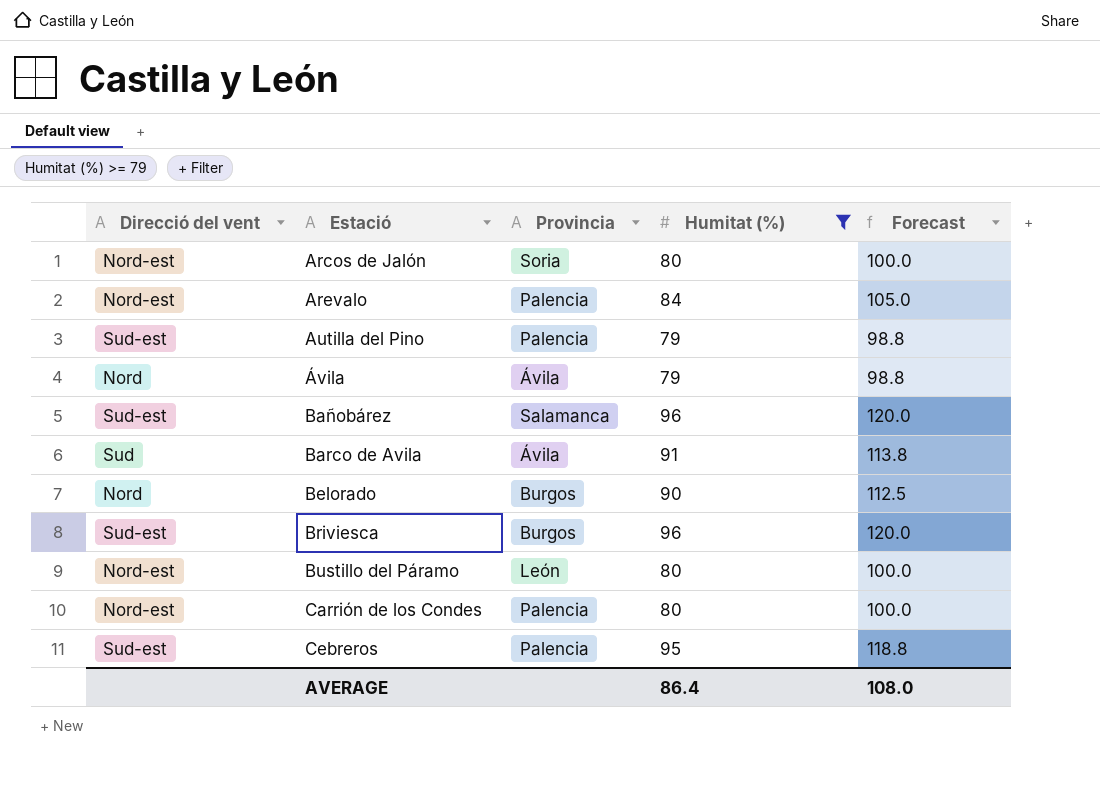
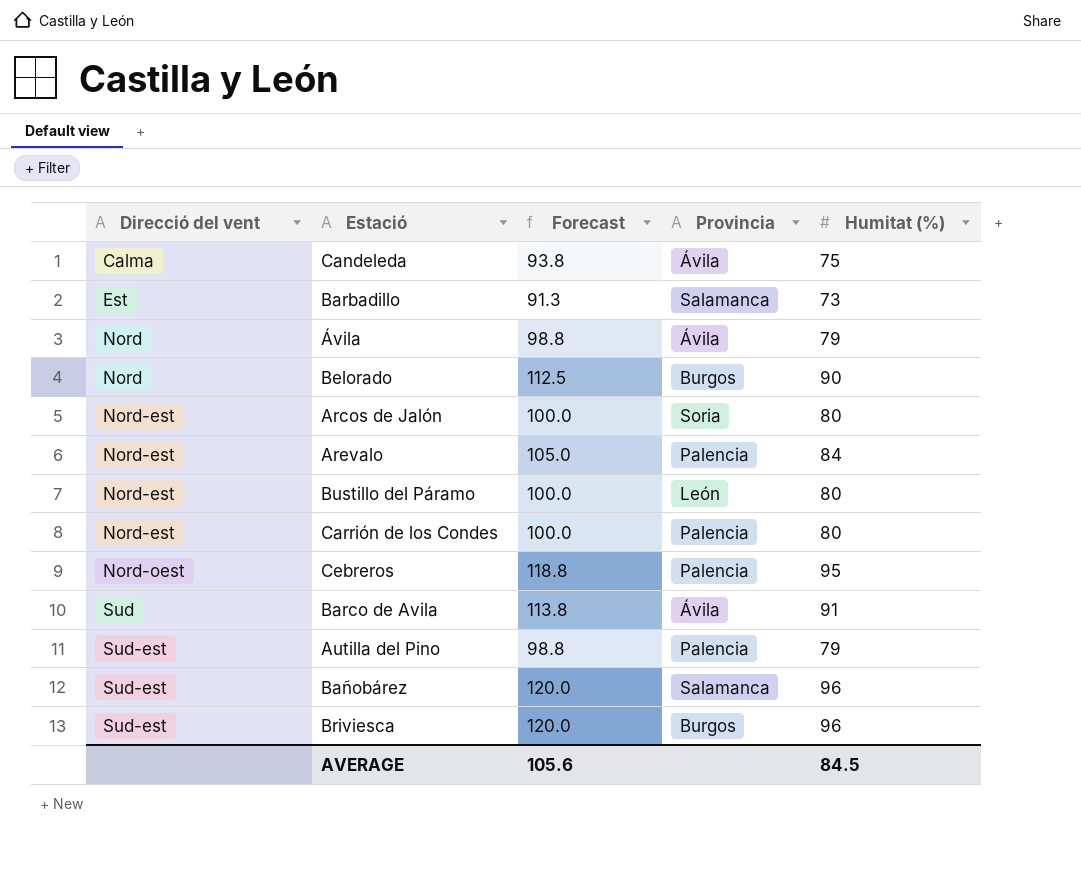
filter: Humitat (%) >= 79 -> none
row order: Estació ascending -> Direcció del vent ascending
column Forecast | position: 5 -> 3
Cebreros | Direcció del vent: Sud-est -> Nord-oest
AVERAGE | Forecast: 108.0 -> 105.6
AVERAGE | Humitat (%): 86.4 -> 84.5

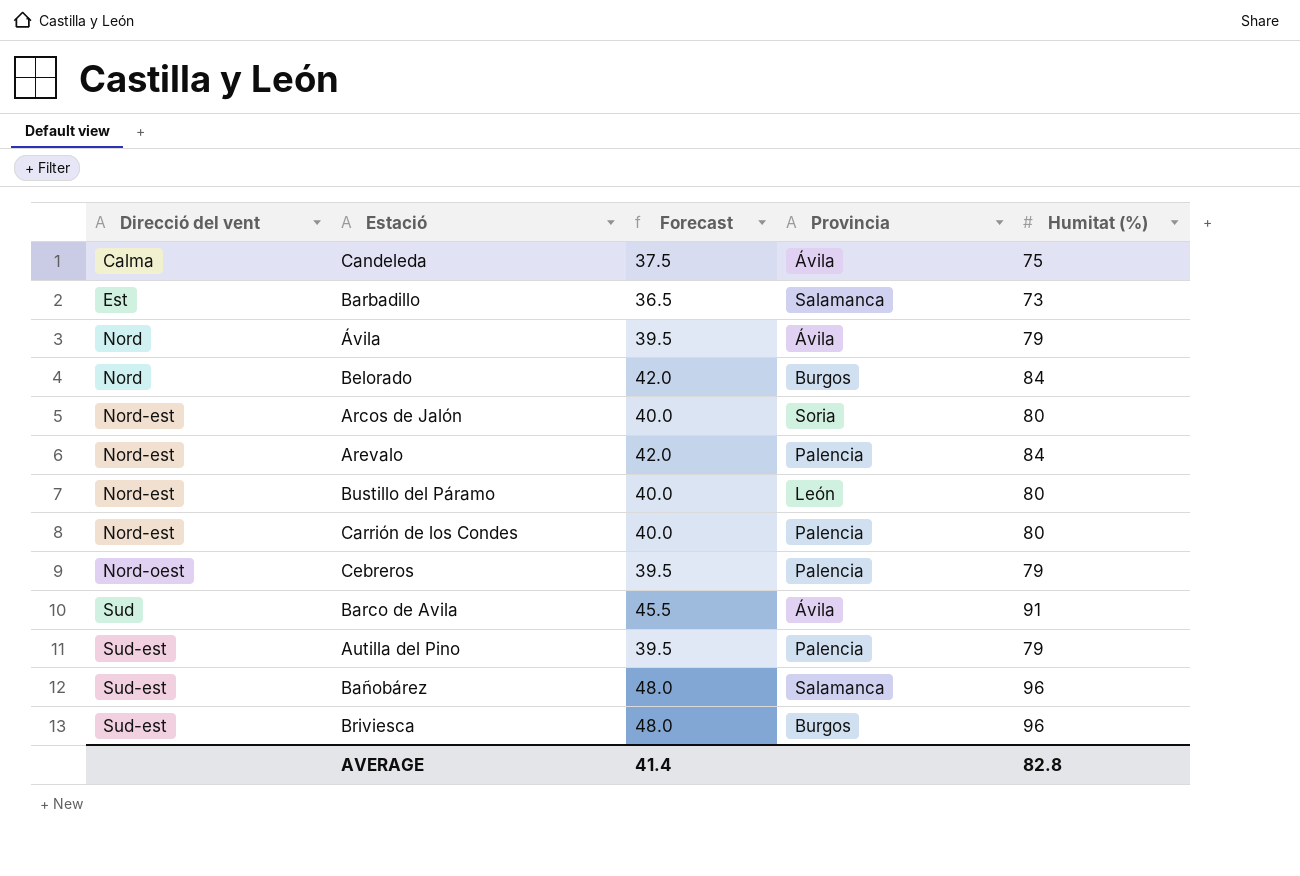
column Forecast | formula: [Humitat (%)] * 1.25 -> [Humitat (%)] * 0.5
Belorado | Humitat (%): 90 -> 84
Cebreros | Humitat (%): 95 -> 79
AVERAGE | Forecast: 105.6 -> 41.4
AVERAGE | Humitat (%): 84.5 -> 82.8

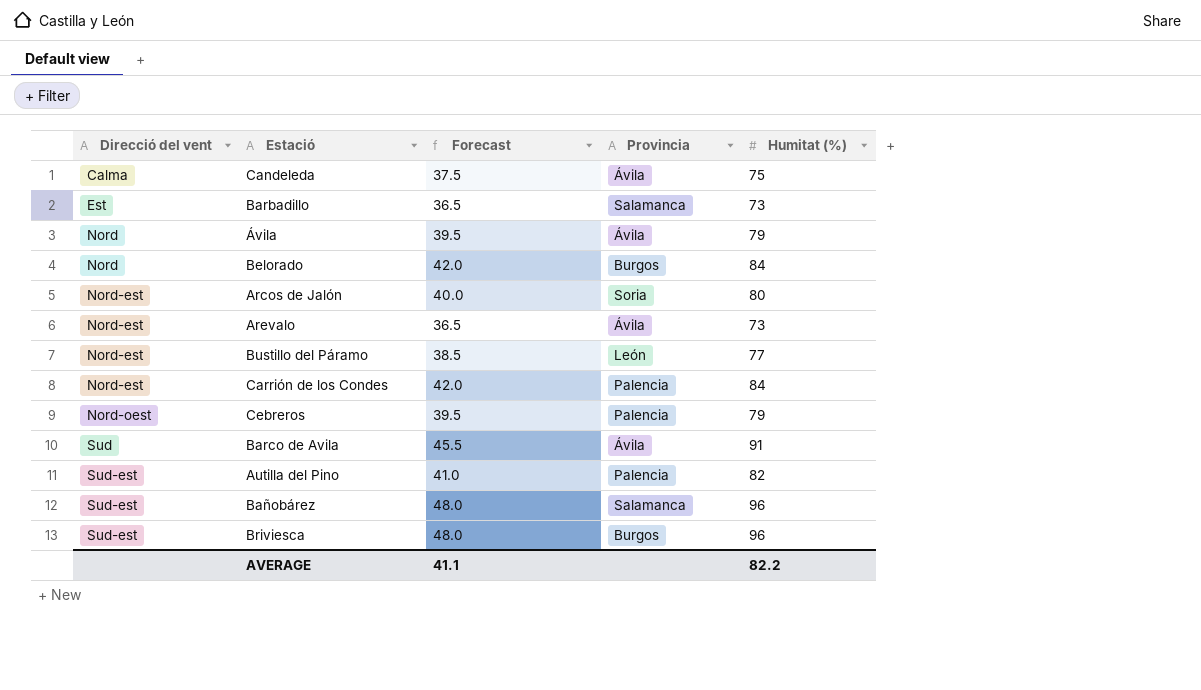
Arevalo | Forecast: 42.0 -> 36.5
Arevalo | Provincia: Palencia -> Ávila
Arevalo | Humitat (%): 84 -> 73
Bustillo del Páramo | Forecast: 40.0 -> 38.5
Bustillo del Páramo | Humitat (%): 80 -> 77
Carrión de los Condes | Forecast: 40.0 -> 42.0
Carrión de los Condes | Humitat (%): 80 -> 84
Autilla del Pino | Forecast: 39.5 -> 41.0
Autilla del Pino | Humitat (%): 79 -> 82
AVERAGE | Forecast: 41.4 -> 41.1
AVERAGE | Humitat (%): 82.8 -> 82.2

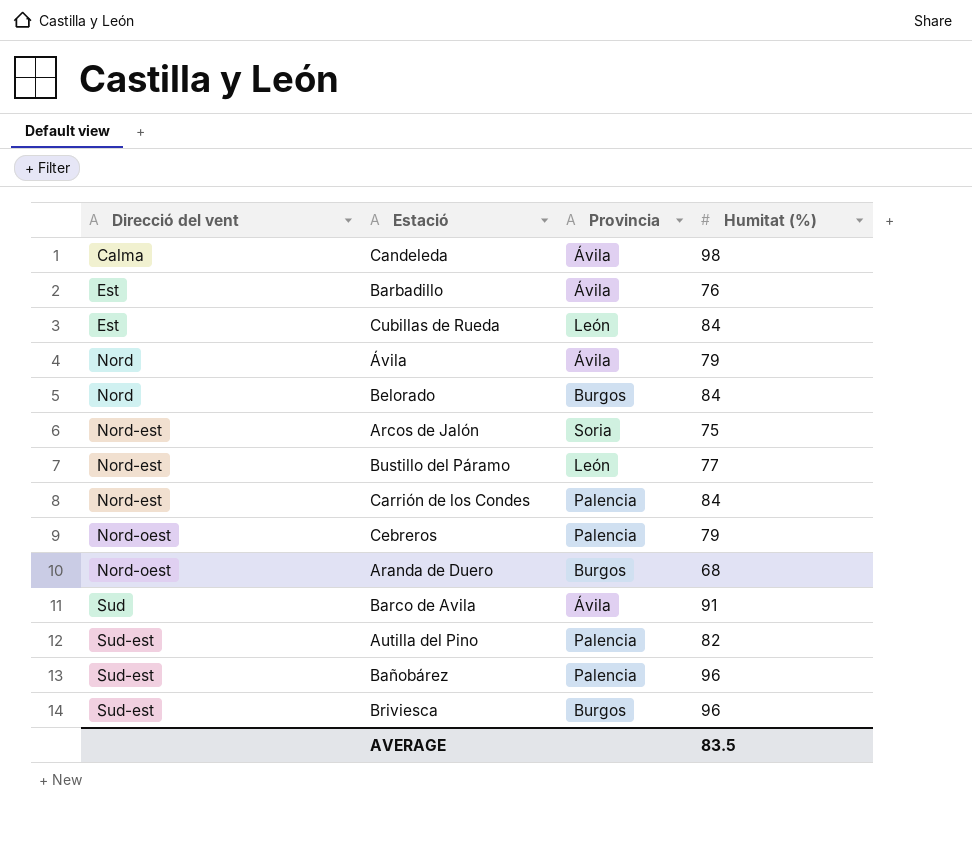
column Forecast | formula: [Humitat (%)] * 0.5 -> none
row Arevalo: Nord-est | 36.5 | Ávila | 73 -> none
Candeleda | Humitat (%): 75 -> 98
Barbadillo | Provincia: Salamanca -> Ávila
Barbadillo | Humitat (%): 73 -> 76
row Cubillas de Rueda: none -> Est | León | 84
Arcos de Jalón | Humitat (%): 80 -> 75
row Aranda de Duero: none -> Nord-oest | Burgos | 68
Bañobárez | Provincia: Salamanca -> Palencia
AVERAGE | Humitat (%): 82.2 -> 83.5

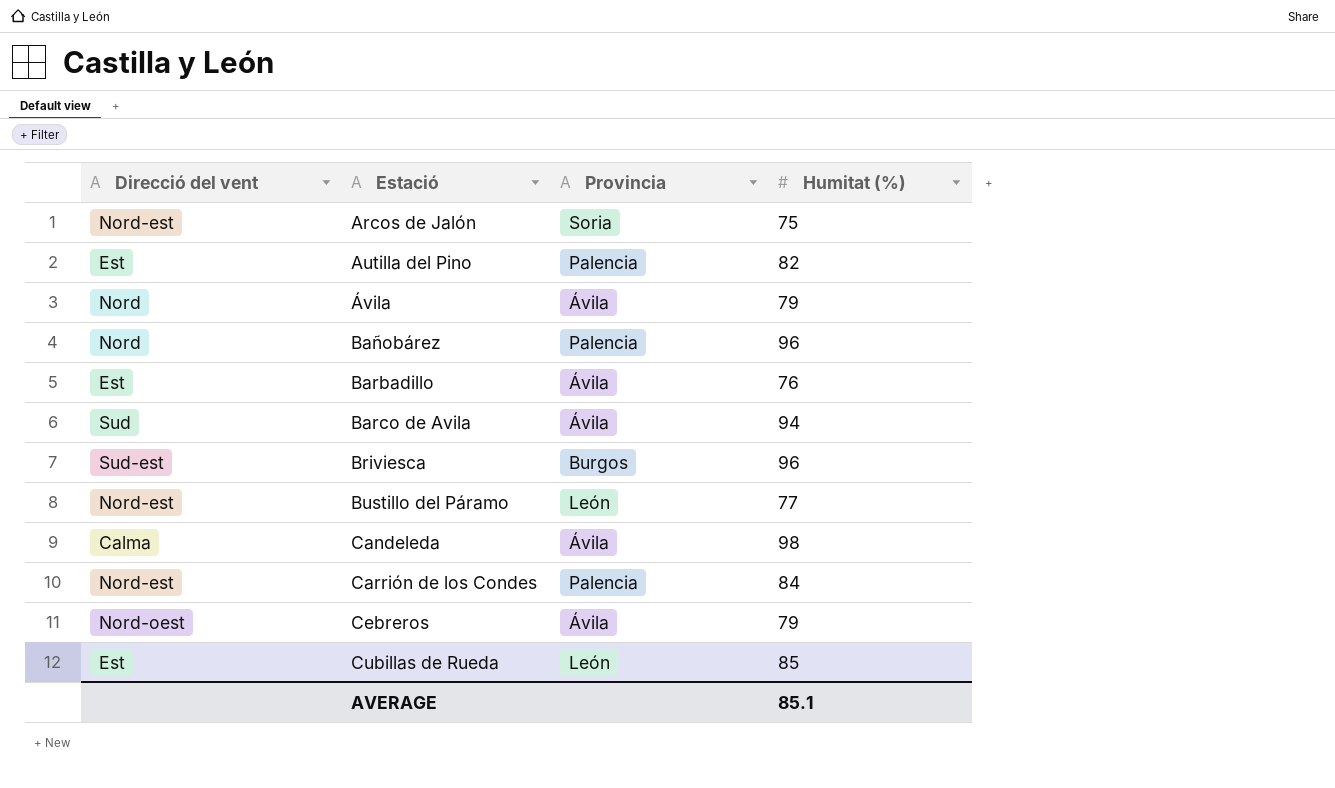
row order: Direcció del vent ascending -> Estació ascending
row Belorado: Nord | Burgos | 84 -> none
row Aranda de Duero: Nord-oest | Burgos | 68 -> none
Autilla del Pino | Direcció del vent: Sud-est -> Est
Bañobárez | Direcció del vent: Sud-est -> Nord
Barco de Avila | Humitat (%): 91 -> 94
Cebreros | Provincia: Palencia -> Ávila
Cubillas de Rueda | Humitat (%): 84 -> 85
AVERAGE | Humitat (%): 83.5 -> 85.1

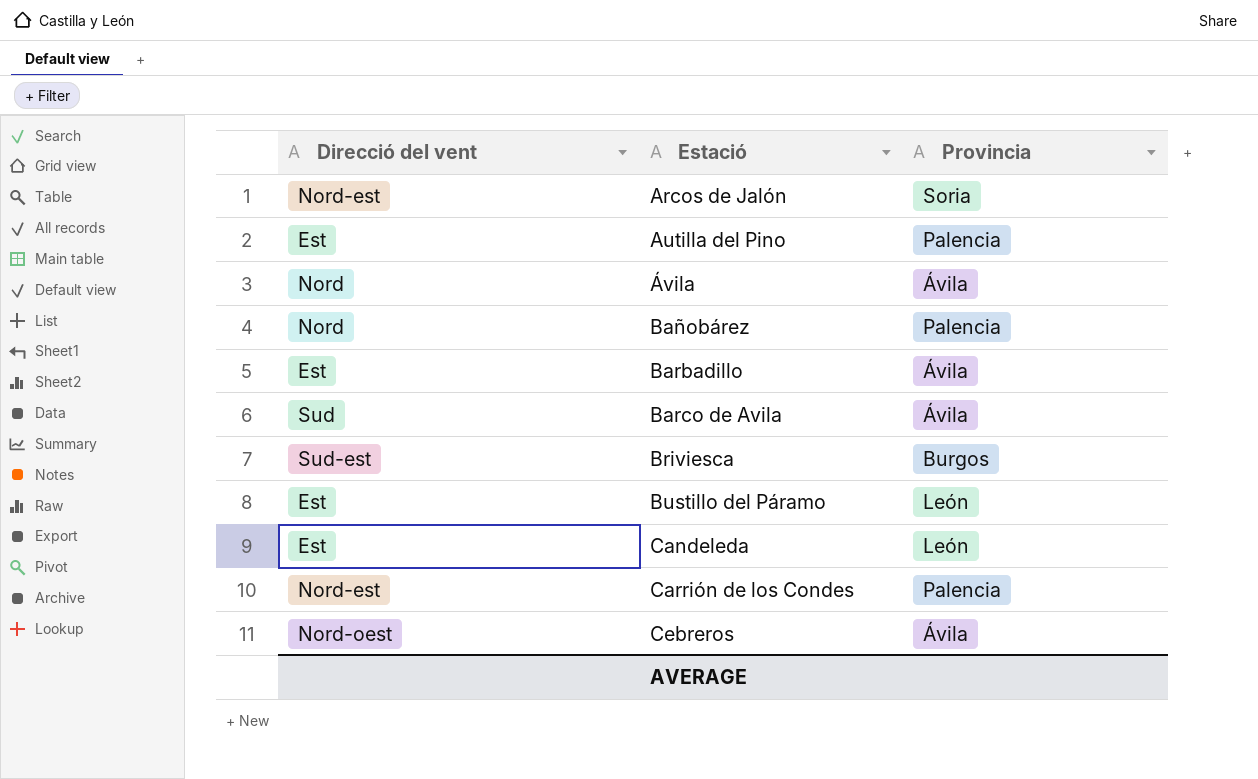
column Humitat (%) | position: 4 -> none
row Cubillas de Rueda: Est | León | 85 -> none
Bustillo del Páramo | Direcció del vent: Nord-est -> Est
Candeleda | Direcció del vent: Calma -> Est
Candeleda | Provincia: Ávila -> León

